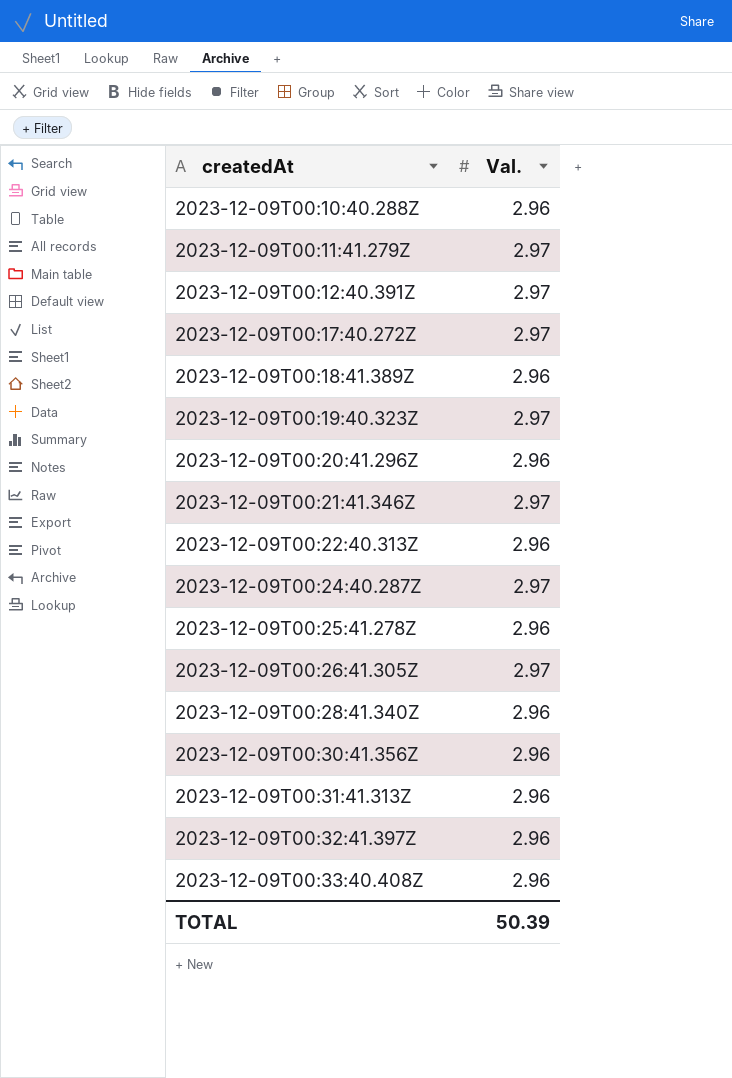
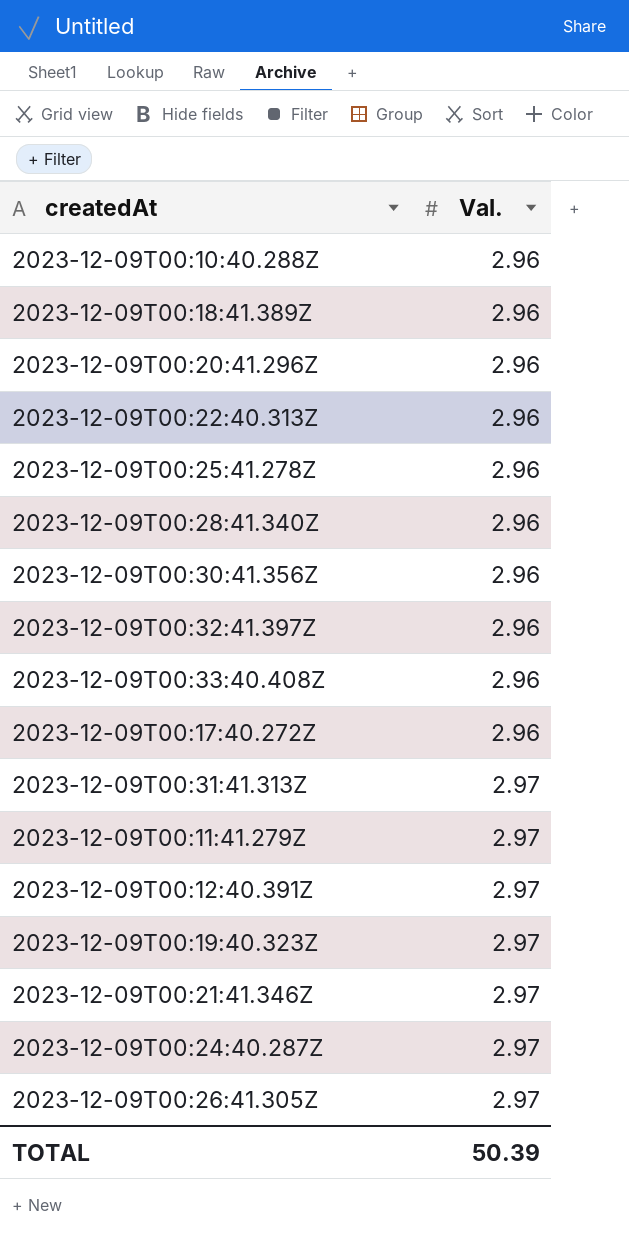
row order: createdAt ascending -> Val. ascending
2023-12-09T00:17:40.272Z | Val.: 2.97 -> 2.96
2023-12-09T00:31:41.313Z | Val.: 2.96 -> 2.97

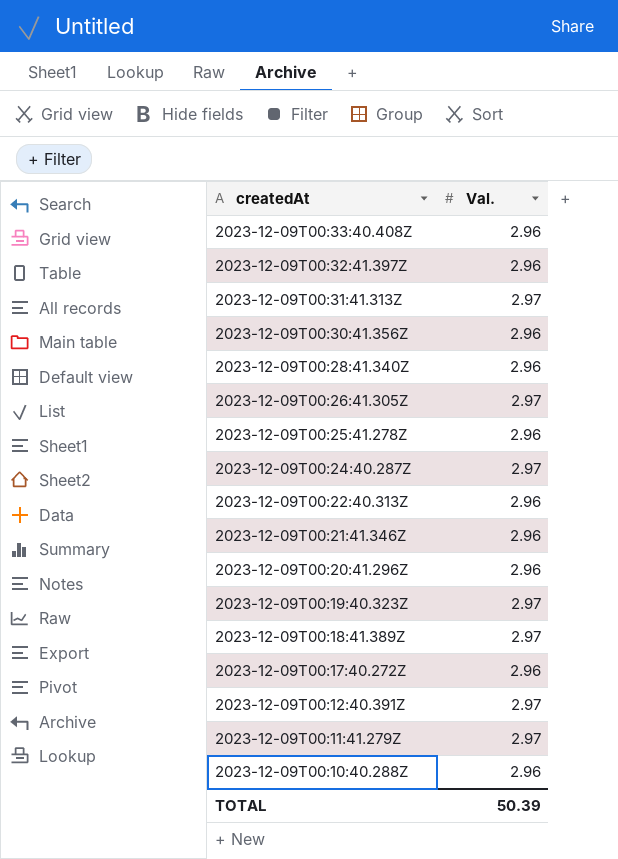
row order: Val. ascending -> createdAt descending
2023-12-09T00:21:41.346Z | Val.: 2.97 -> 2.96
2023-12-09T00:18:41.389Z | Val.: 2.96 -> 2.97

